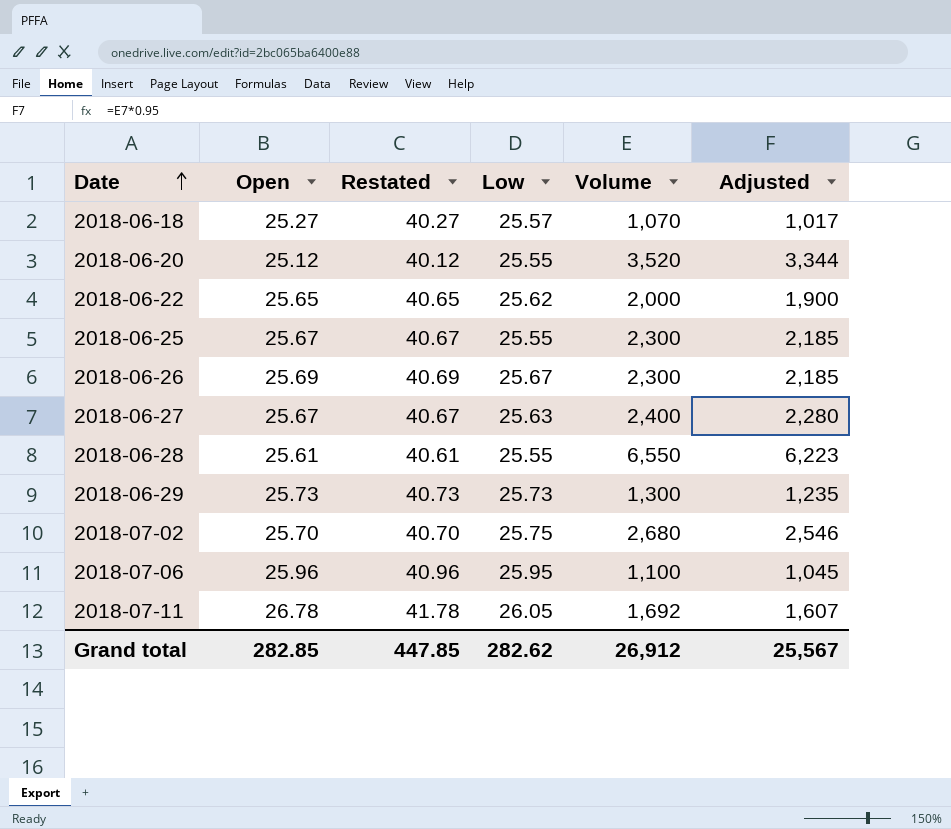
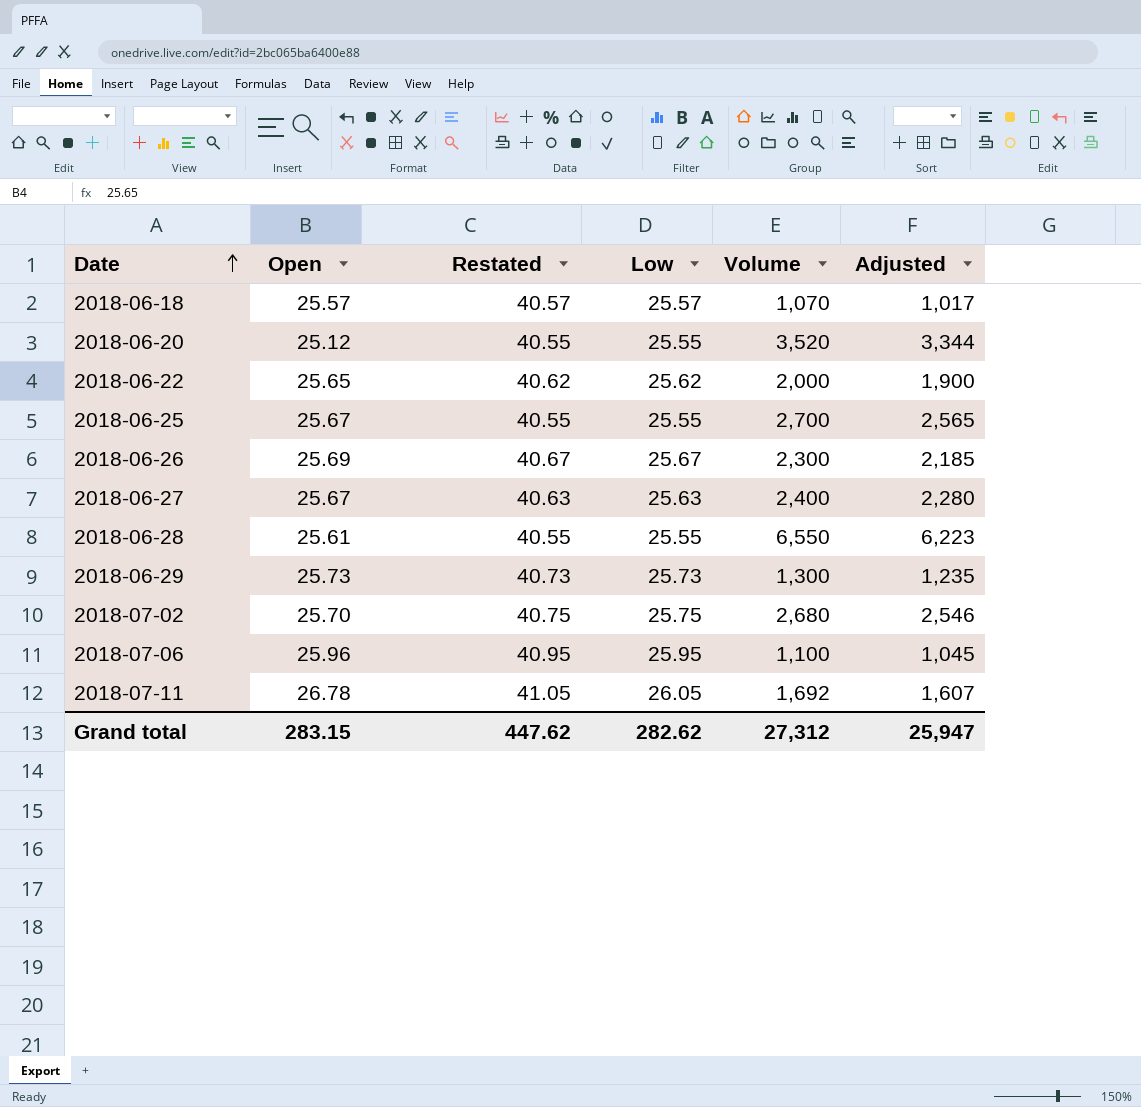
column Restated | formula: [Open] + 15 -> [Low] + 15
2018-06-18 | Open: 25.27 -> 25.57
2018-06-25 | Volume: 2,300 -> 2,700
2018-06-25 | Adjusted: 2,185 -> 2,565
Grand total | Open: 282.85 -> 283.15
Grand total | Restated: 447.85 -> 447.62
Grand total | Volume: 26,912 -> 27,312
Grand total | Adjusted: 25,567 -> 25,947

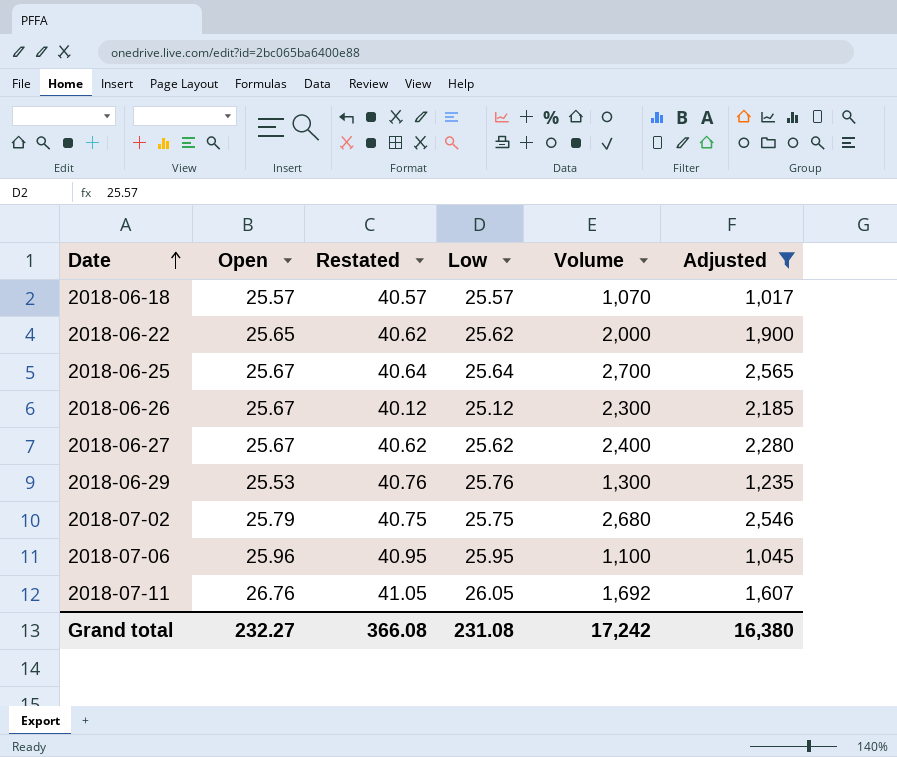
filter: none -> Adjusted <= 2,565
2018-06-25 | Restated: 40.55 -> 40.64
2018-06-25 | Low: 25.55 -> 25.64
2018-06-26 | Open: 25.69 -> 25.67
2018-06-26 | Restated: 40.67 -> 40.12
2018-06-26 | Low: 25.67 -> 25.12
2018-06-27 | Restated: 40.63 -> 40.62
2018-06-27 | Low: 25.63 -> 25.62
2018-06-29 | Open: 25.73 -> 25.53
2018-06-29 | Restated: 40.73 -> 40.76
2018-06-29 | Low: 25.73 -> 25.76
2018-07-02 | Open: 25.70 -> 25.79
2018-07-11 | Open: 26.78 -> 26.76
Grand total | Open: 283.15 -> 232.27
Grand total | Restated: 447.62 -> 366.08
Grand total | Low: 282.62 -> 231.08
Grand total | Volume: 27,312 -> 17,242
Grand total | Adjusted: 25,947 -> 16,380

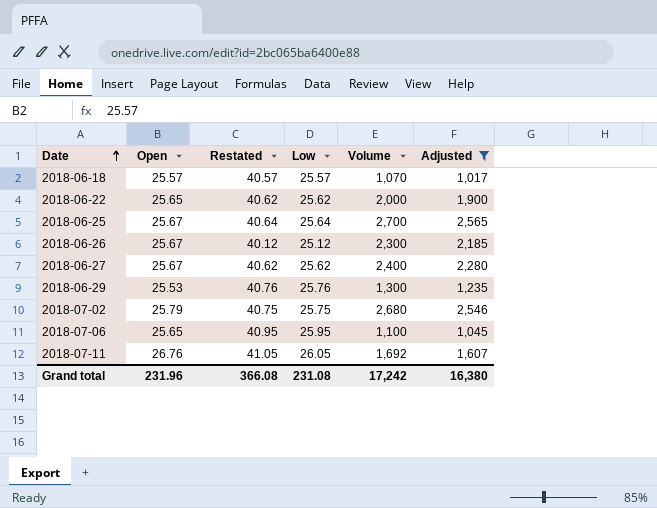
2018-07-06 | Open: 25.96 -> 25.65
Grand total | Open: 232.27 -> 231.96

